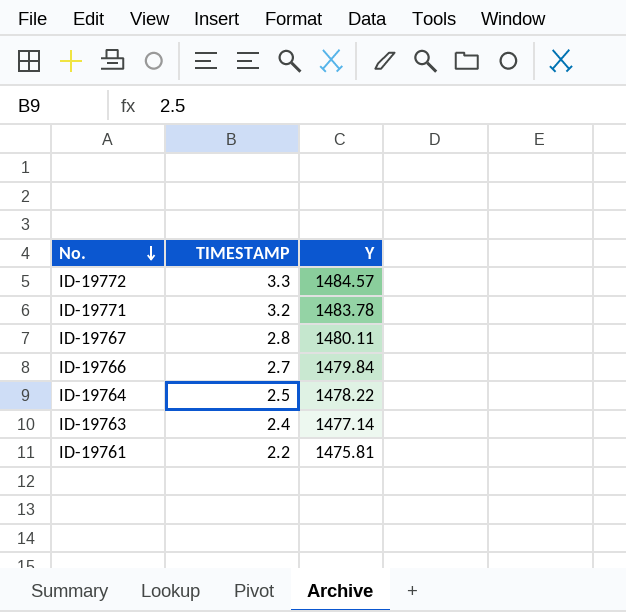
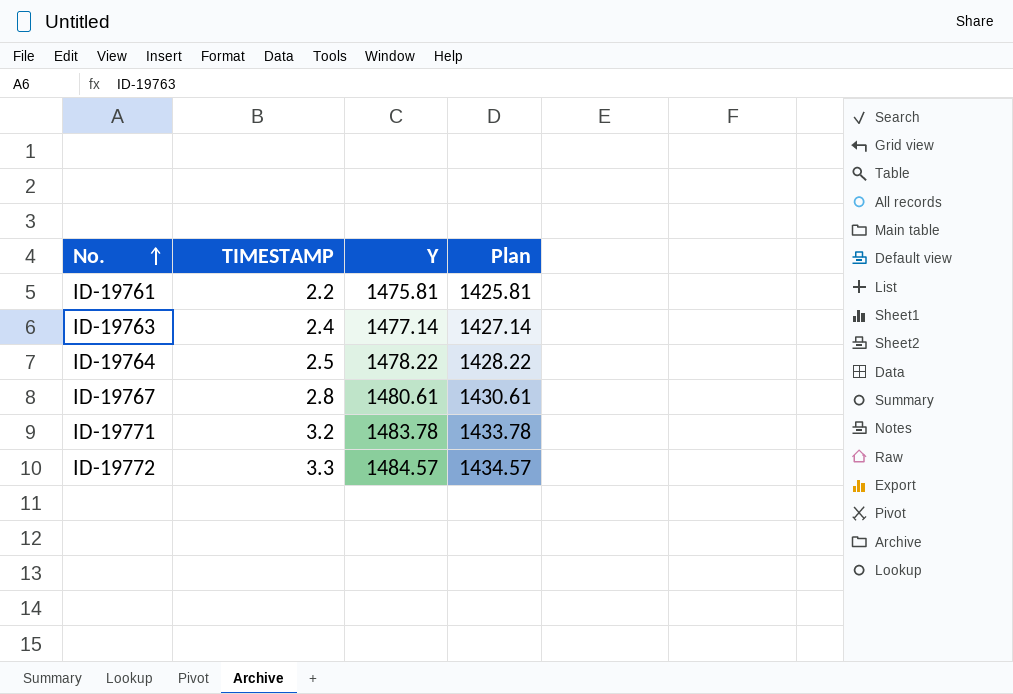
row order: No. descending -> No. ascending
column Plan | formula: none -> [Y] - 50
row ID-19766: 2.7 | 1479.84 -> none
ID-19767 | Y: 1480.11 -> 1480.61

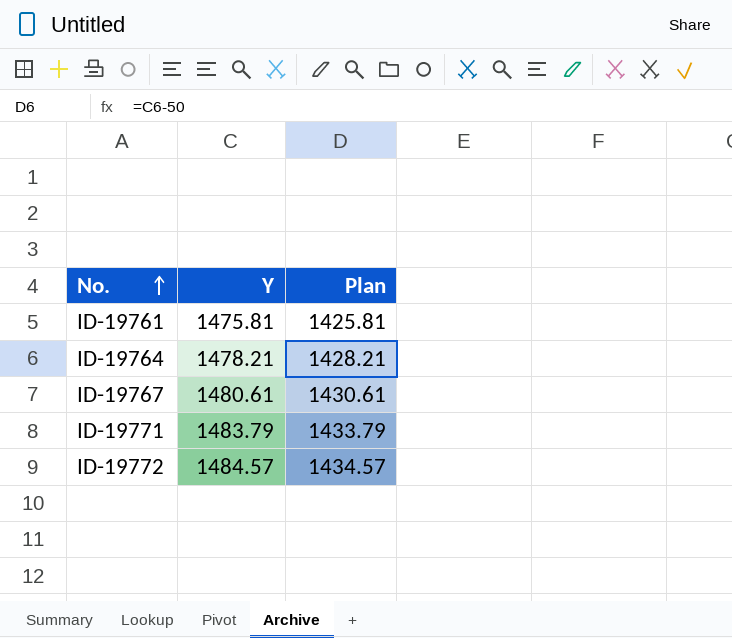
column TIMESTAMP | position: 2 -> none
row ID-19763: 2.4 | 1477.14 | 1427.14 -> none
ID-19764 | Y: 1478.22 -> 1478.21
ID-19764 | Plan: 1428.22 -> 1428.21
ID-19771 | Y: 1483.78 -> 1483.79
ID-19771 | Plan: 1433.78 -> 1433.79

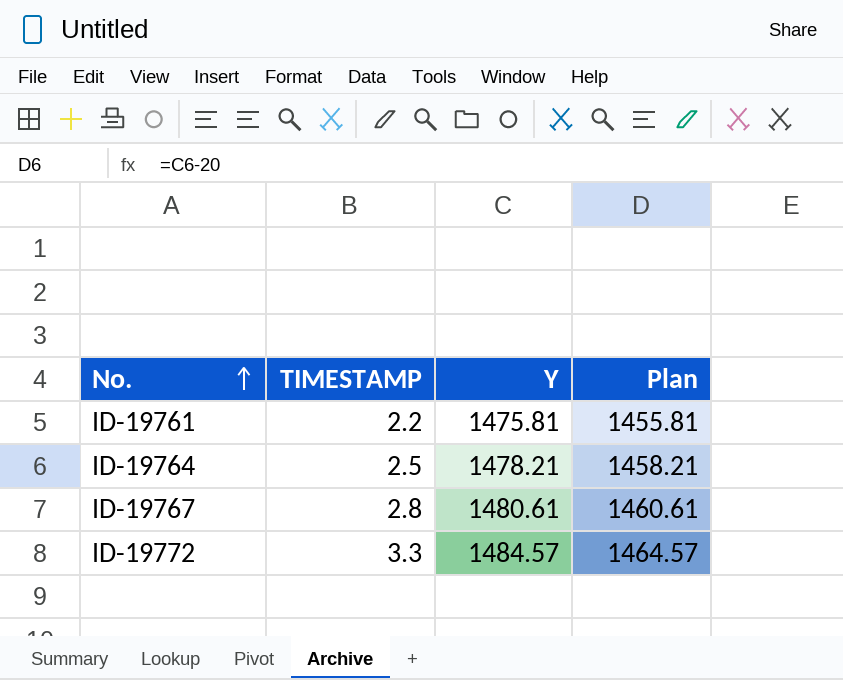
column TIMESTAMP | position: none -> 2
column Plan | formula: [Y] - 50 -> [Y] - 20
row ID-19771: 1483.79 | 1433.79 -> none

